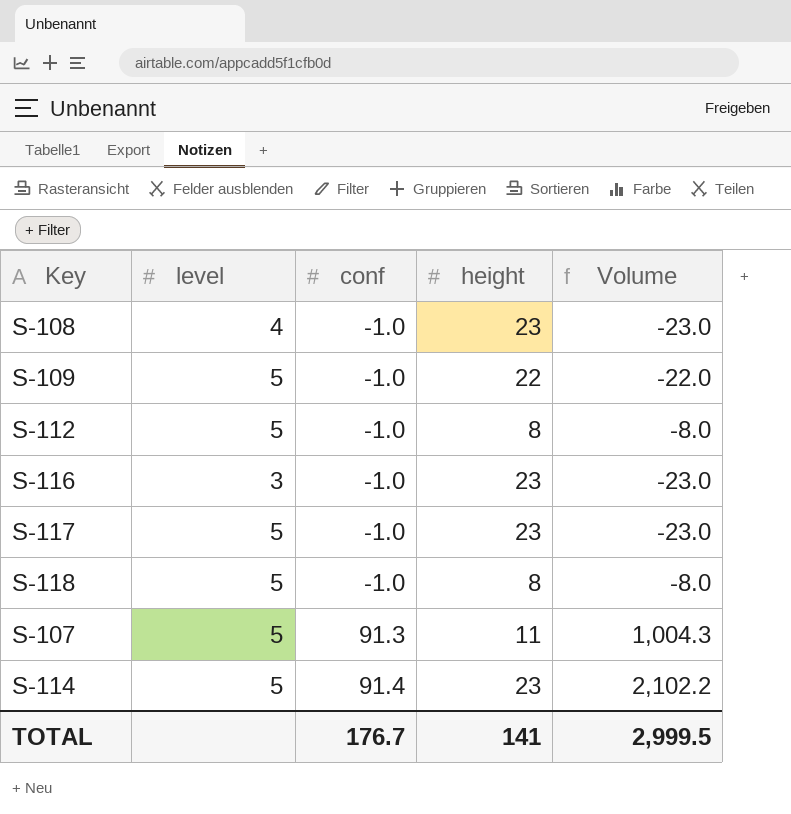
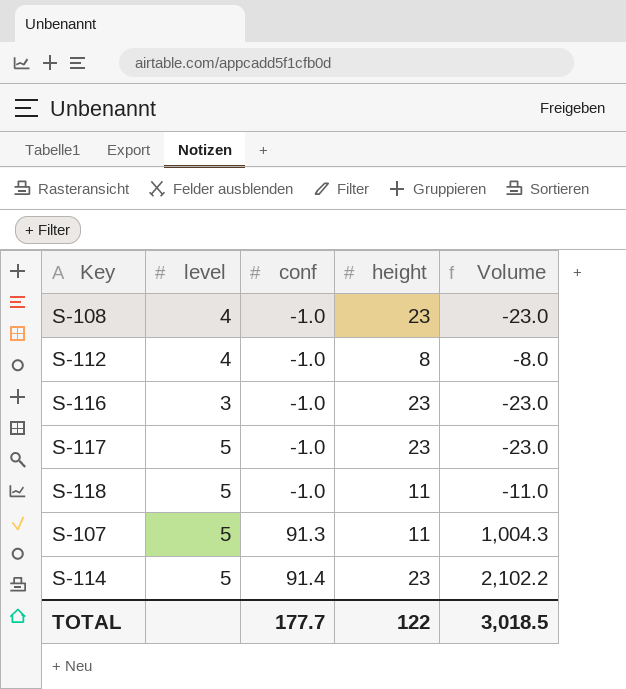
row S-109: 5 | -1.0 | 22 | -22.0 -> none
S-112 | level: 5 -> 4
S-118 | height: 8 -> 11
S-118 | Volume: -8.0 -> -11.0
TOTAL | conf: 176.7 -> 177.7
TOTAL | height: 141 -> 122
TOTAL | Volume: 2,999.5 -> 3,018.5

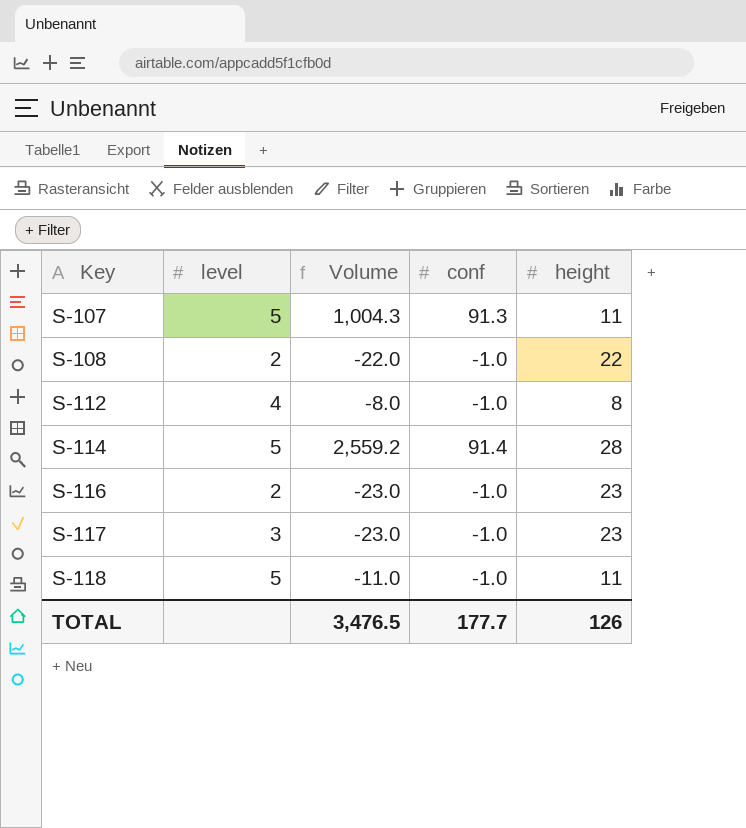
row order: conf ascending -> Key ascending
column Volume | position: 5 -> 3
S-108 | level: 4 -> 2
S-108 | Volume: -23.0 -> -22.0
S-108 | height: 23 -> 22
S-114 | Volume: 2,102.2 -> 2,559.2
S-114 | height: 23 -> 28
S-116 | level: 3 -> 2
S-117 | level: 5 -> 3
TOTAL | Volume: 3,018.5 -> 3,476.5
TOTAL | height: 122 -> 126

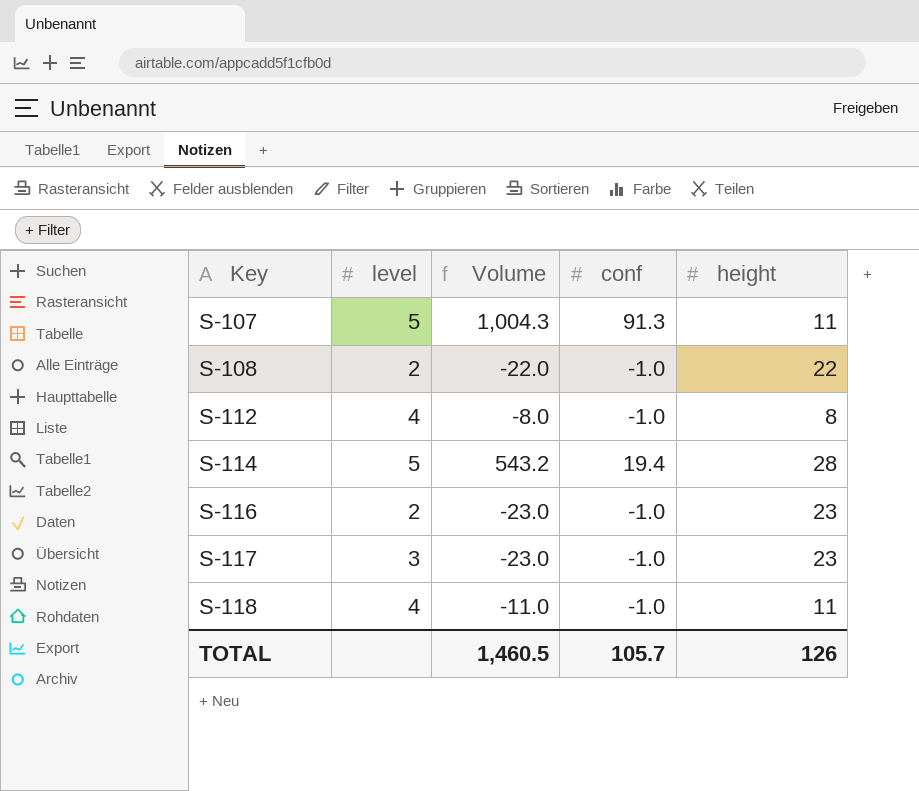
S-114 | Volume: 2,559.2 -> 543.2
S-114 | conf: 91.4 -> 19.4
S-118 | level: 5 -> 4
TOTAL | Volume: 3,476.5 -> 1,460.5
TOTAL | conf: 177.7 -> 105.7

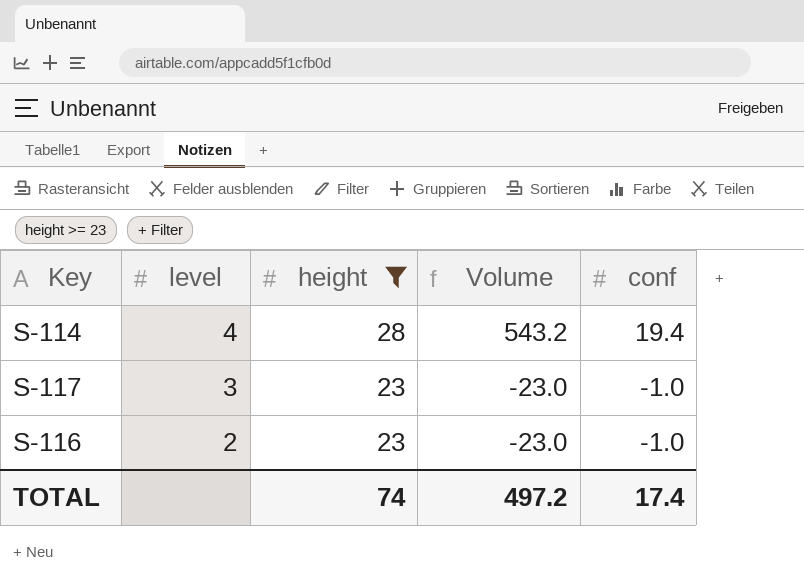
filter: none -> height >= 23
row order: Key ascending -> level descending
column height | position: 5 -> 3
S-114 | level: 5 -> 4
TOTAL | height: 126 -> 74
TOTAL | Volume: 1,460.5 -> 497.2
TOTAL | conf: 105.7 -> 17.4

